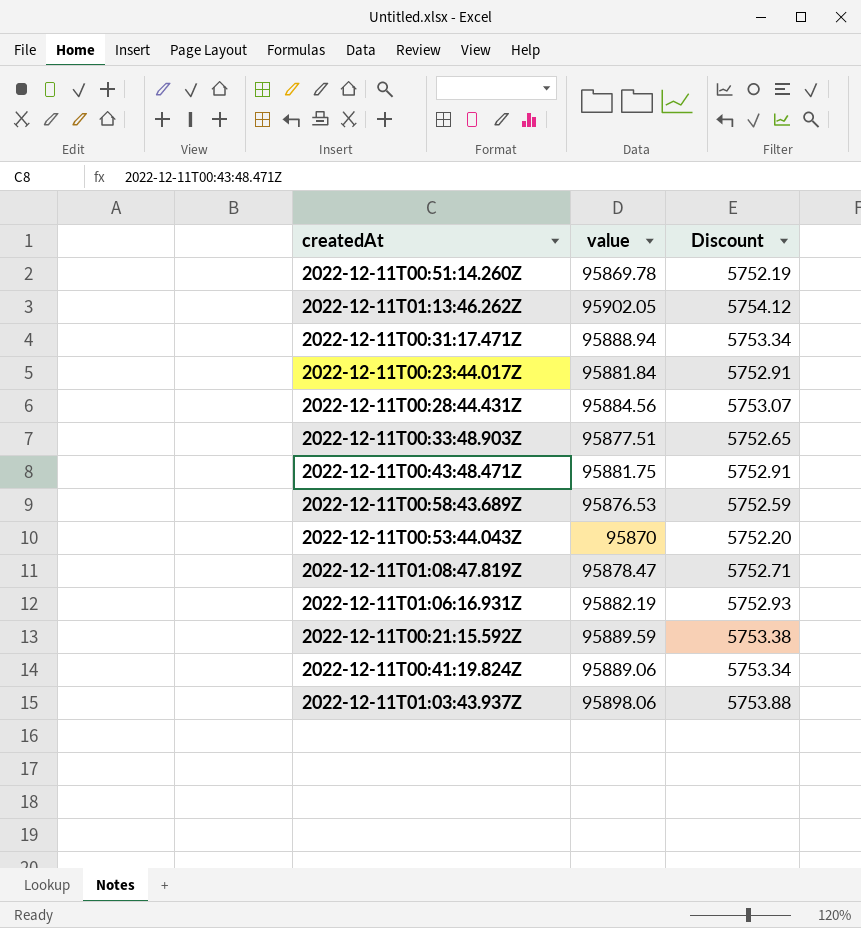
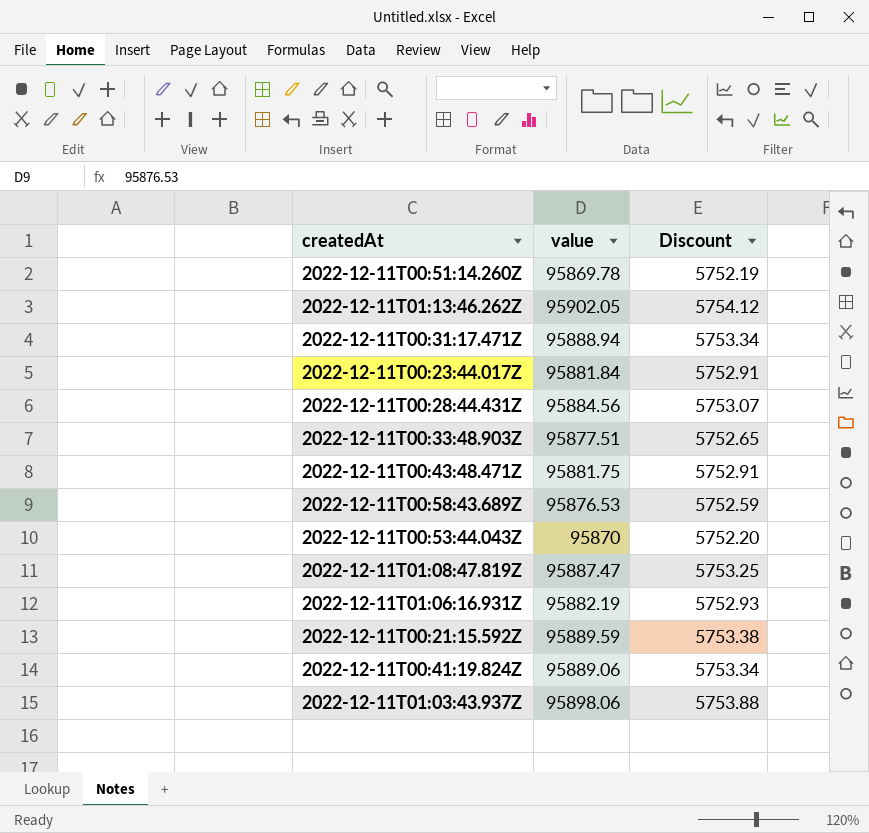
2022-12-11T01:08:47.819Z | value: 95878.47 -> 95887.47
2022-12-11T01:08:47.819Z | Discount: 5752.71 -> 5753.25

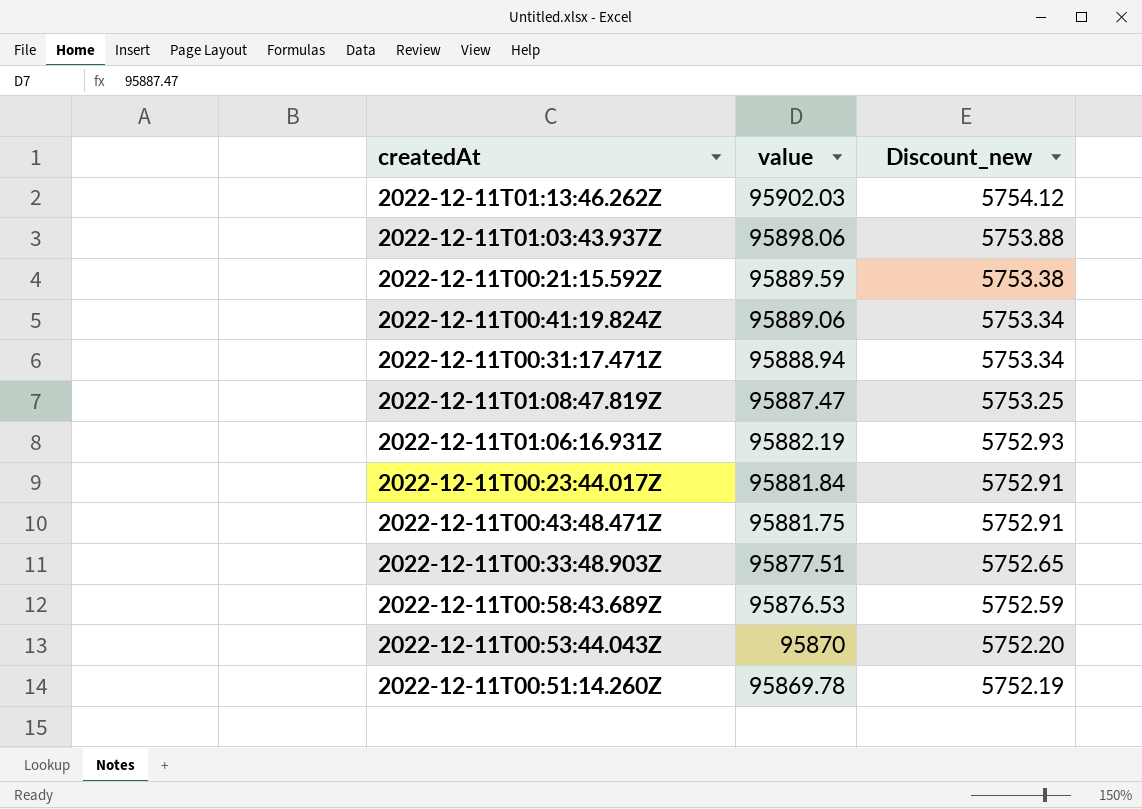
row order: none -> value descending
column name: Discount -> Discount_new
row 2022-12-11T00:28:44.431Z: 95884.56 | 5753.07 -> none
2022-12-11T01:13:46.262Z | value: 95902.05 -> 95902.03

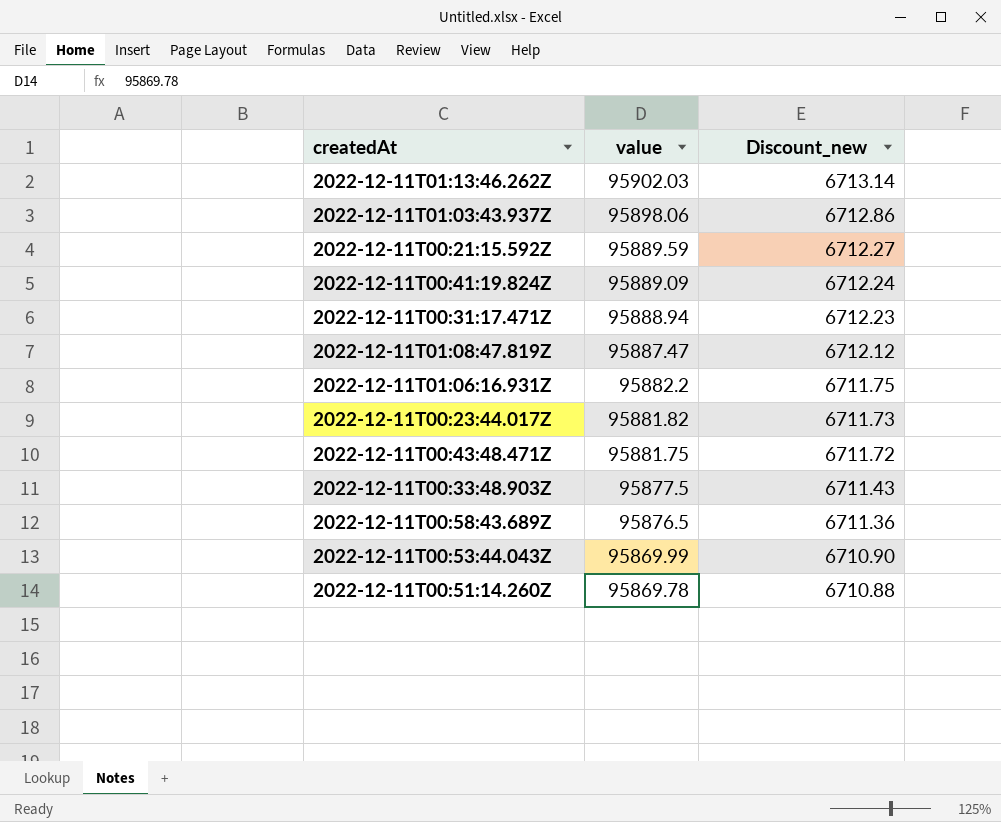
column Discount_new | formula: [value] * 0.06 -> [value] * 0.07
2022-12-11T00:41:19.824Z | value: 95889.06 -> 95889.09
2022-12-11T01:06:16.931Z | value: 95882.19 -> 95882.2
2022-12-11T00:23:44.017Z | value: 95881.84 -> 95881.82
2022-12-11T00:33:48.903Z | value: 95877.51 -> 95877.5
2022-12-11T00:58:43.689Z | value: 95876.53 -> 95876.5
2022-12-11T00:53:44.043Z | value: 95870 -> 95869.99

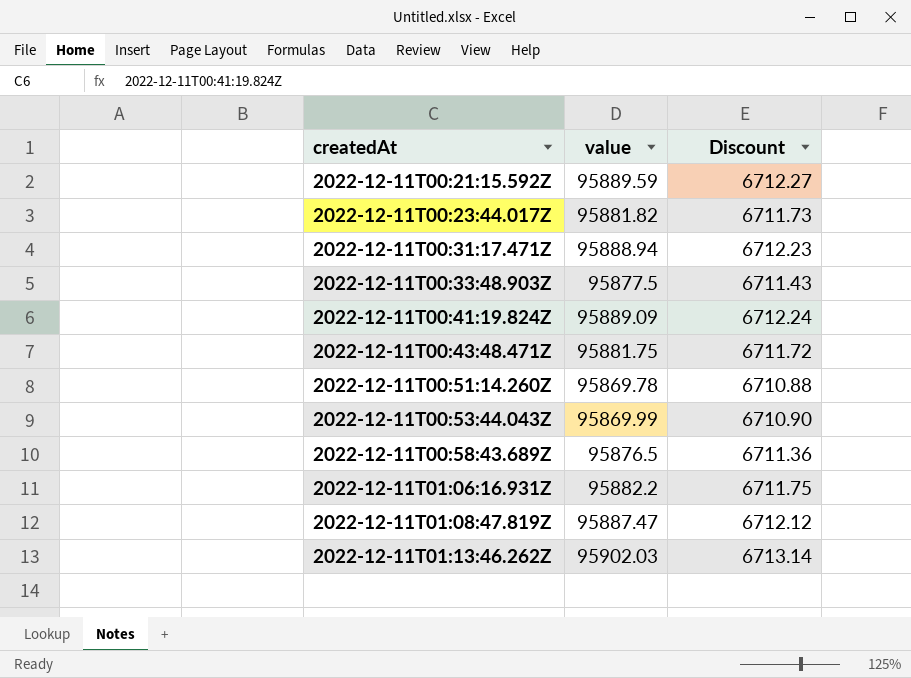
row order: value descending -> createdAt ascending
column name: Discount_new -> Discount
row 2022-12-11T01:03:43.937Z: 95898.06 | 6712.86 -> none

